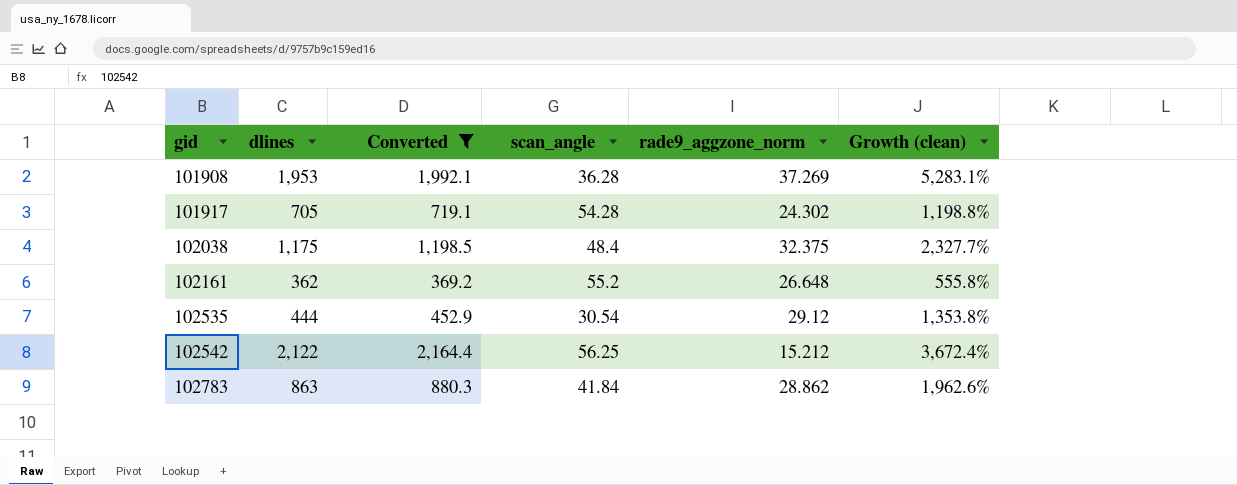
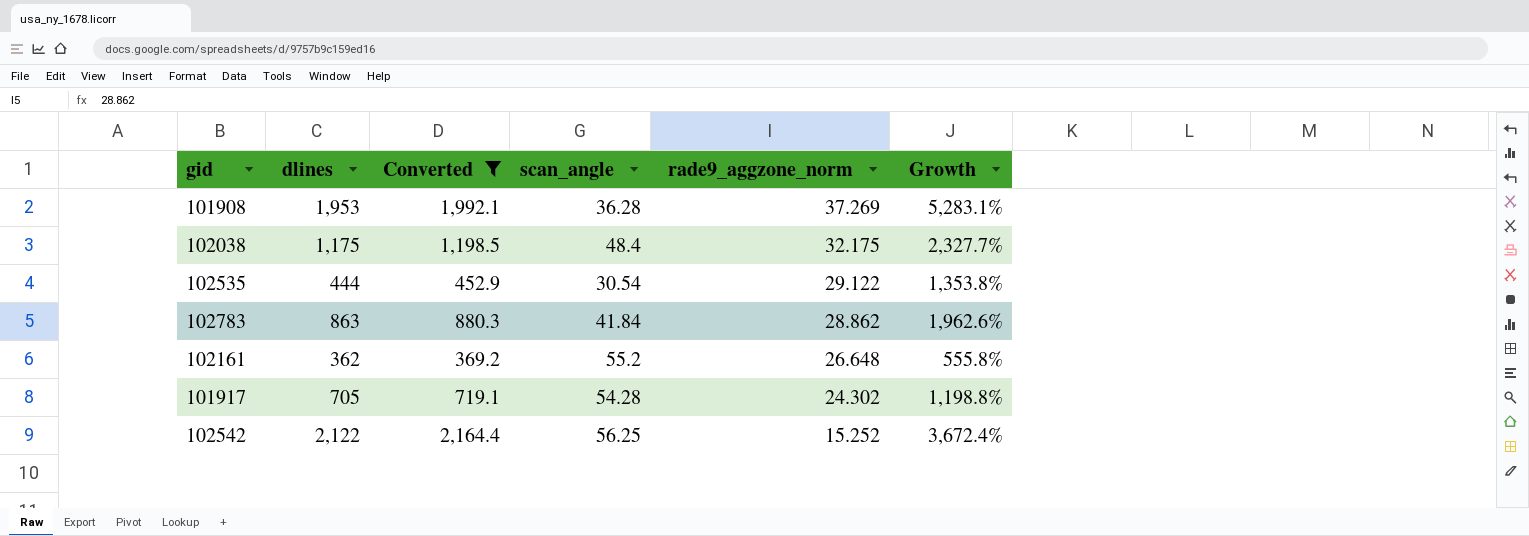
row order: gid ascending -> rade9_aggzone_norm descending
column name: Growth (clean) -> Growth
102038 | rade9_aggzone_norm: 32.375 -> 32.175
102535 | rade9_aggzone_norm: 29.12 -> 29.122
102542 | rade9_aggzone_norm: 15.212 -> 15.252

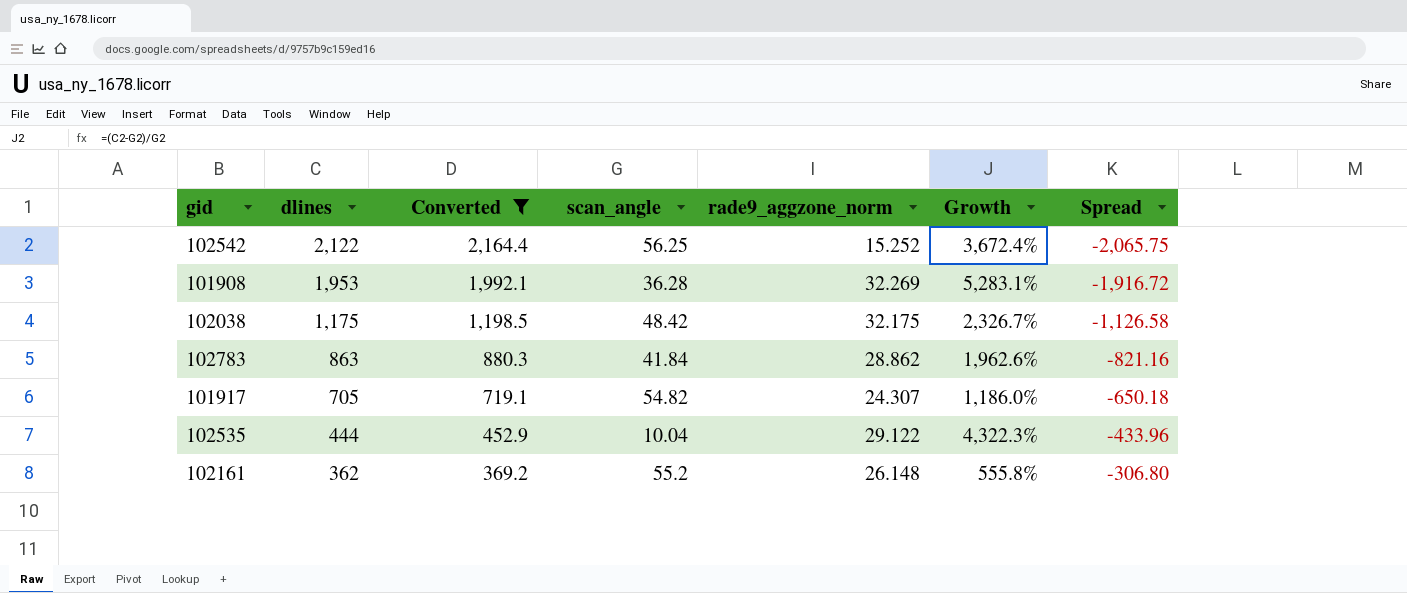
row order: rade9_aggzone_norm descending -> dlines descending
column Spread | formula: none -> [scan_angle] - [dlines]
101908 | rade9_aggzone_norm: 37.269 -> 32.269
102038 | scan_angle: 48.4 -> 48.42
102038 | Growth: 2,327.7% -> 2,326.7%
101917 | scan_angle: 54.28 -> 54.82
101917 | rade9_aggzone_norm: 24.302 -> 24.307
101917 | Growth: 1,198.8% -> 1,186.0%
102535 | scan_angle: 30.54 -> 10.04
102535 | Growth: 1,353.8% -> 4,322.3%
102161 | rade9_aggzone_norm: 26.648 -> 26.148

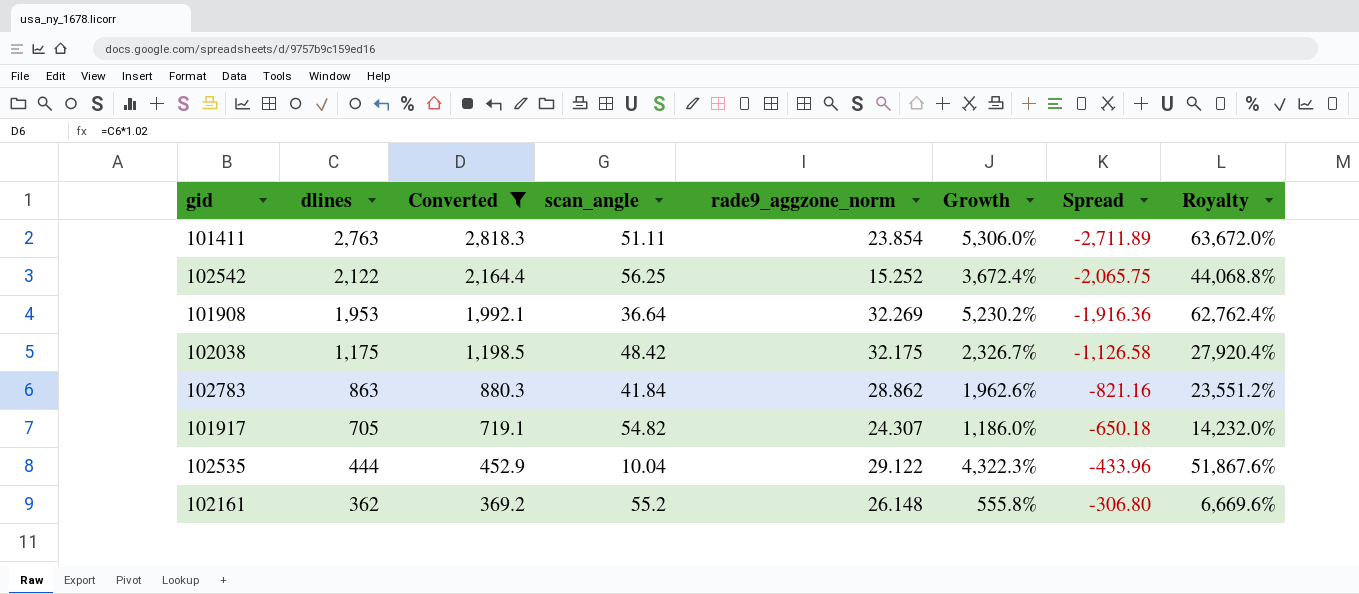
column Royalty | formula: none -> [Growth] * 12
row 101411: none -> 2,763 | 2,818.3 | 51.11 | 23.854 | 5,306.0% | -2,711.89 | 63,672.0%
101908 | scan_angle: 36.28 -> 36.64
101908 | Growth: 5,283.1% -> 5,230.2%
101908 | Spread: -1,916.72 -> -1,916.36

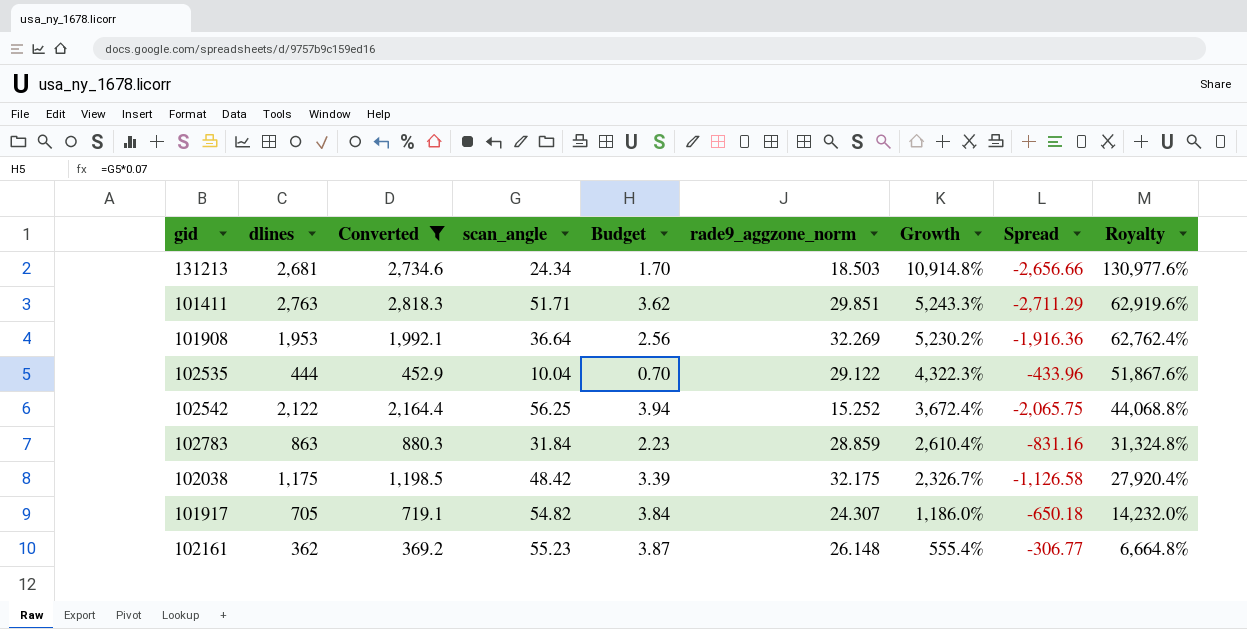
row order: dlines descending -> Growth descending
column Budget | formula: none -> [scan_angle] * 0.07
row 131213: none -> 2,681 | 2,734.6 | 24.34 | 1.70 | 18.503 | 10,914.8% | -2,656.66 | 130,977.6%
101411 | scan_angle: 51.11 -> 51.71
101411 | rade9_aggzone_norm: 23.854 -> 29.851
101411 | Growth: 5,306.0% -> 5,243.3%
101411 | Spread: -2,711.89 -> -2,711.29
101411 | Royalty: 63,672.0% -> 62,919.6%
102783 | scan_angle: 41.84 -> 31.84
102783 | rade9_aggzone_norm: 28.862 -> 28.859
102783 | Growth: 1,962.6% -> 2,610.4%
102783 | Spread: -821.16 -> -831.16
102783 | Royalty: 23,551.2% -> 31,324.8%
102161 | scan_angle: 55.2 -> 55.23
102161 | Growth: 555.8% -> 555.4%
102161 | Spread: -306.80 -> -306.77
102161 | Royalty: 6,669.6% -> 6,664.8%

